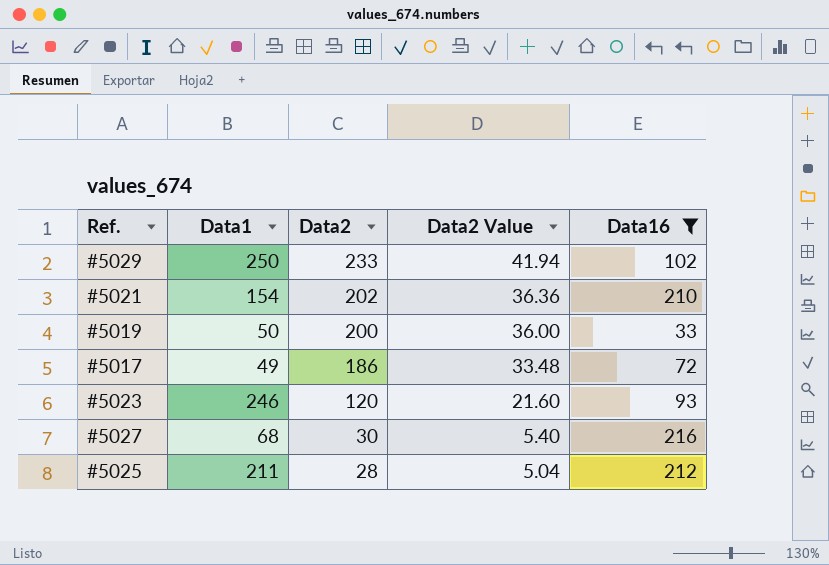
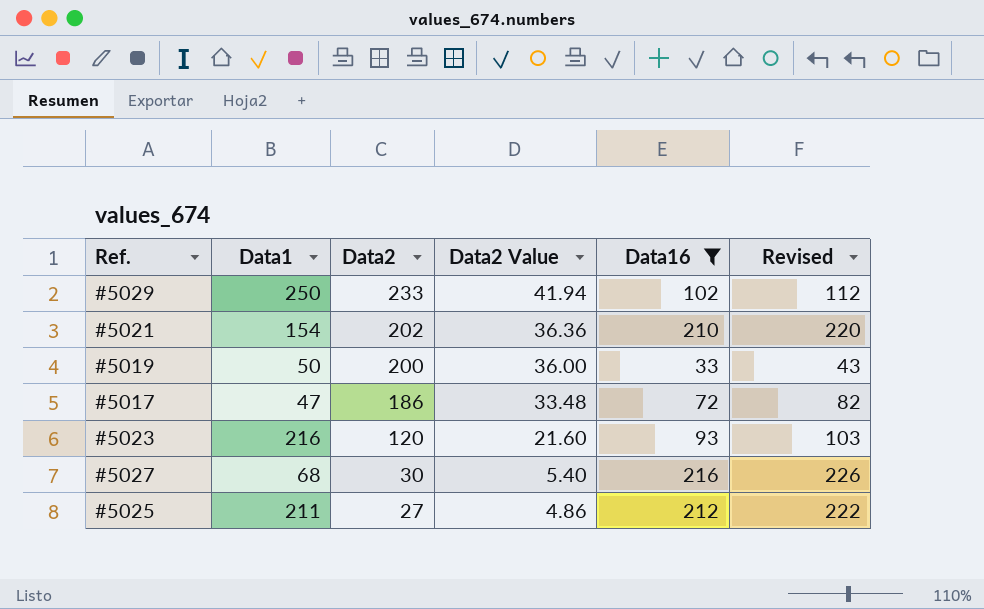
column Revised | formula: none -> [Data16] + 10
#5017 | Data1: 49 -> 47
#5023 | Data1: 246 -> 216
#5025 | Data2: 28 -> 27
#5025 | Data2 Value: 5.04 -> 4.86

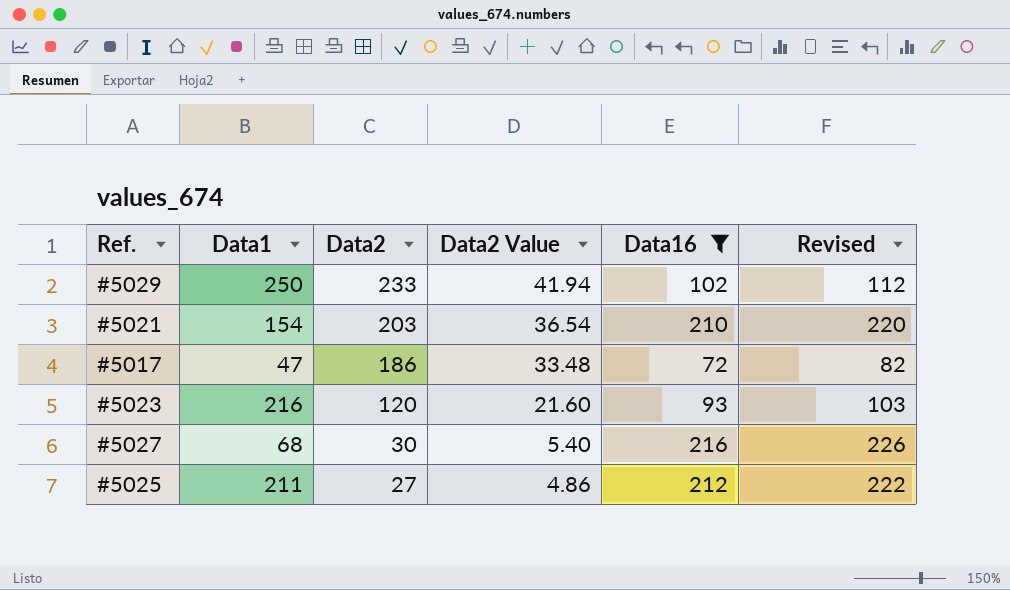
row #5019: 50 | 200 | 36.00 | 33 | 43 -> none
#5021 | Data2: 202 -> 203
#5021 | Data2 Value: 36.36 -> 36.54

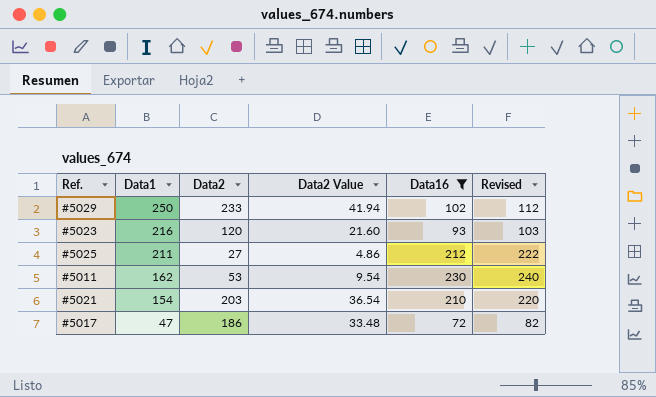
row order: Data2 descending -> Data1 descending
row #5027: 68 | 30 | 5.40 | 216 | 226 -> none
row #5011: none -> 162 | 53 | 9.54 | 230 | 240

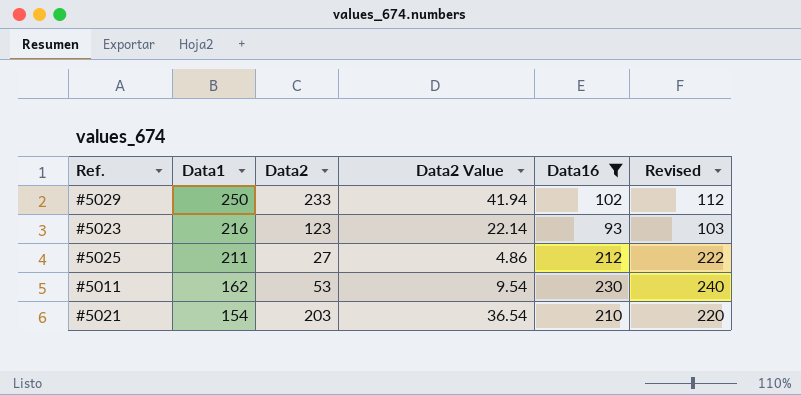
row #5017: 47 | 186 | 33.48 | 72 | 82 -> none
#5023 | Data2: 120 -> 123
#5023 | Data2 Value: 21.60 -> 22.14

